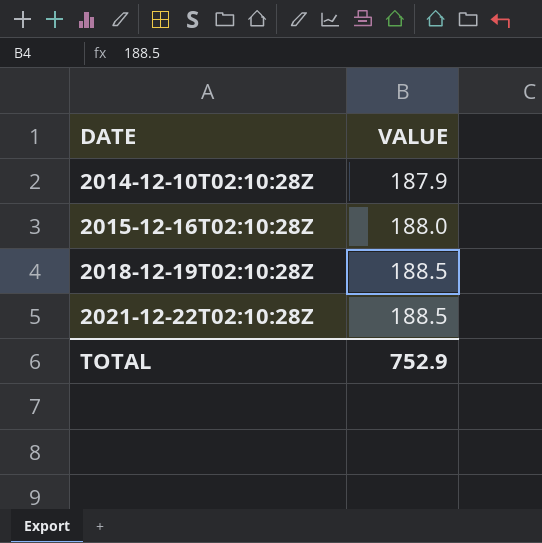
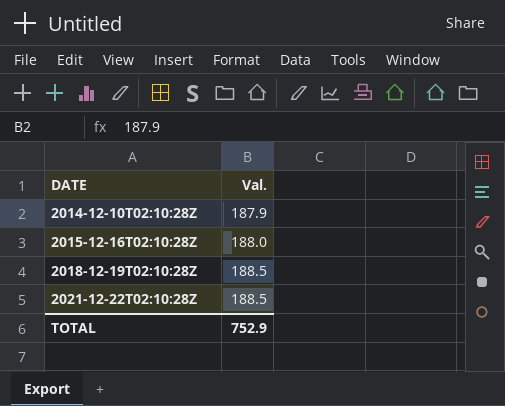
column name: VALUE -> Val.

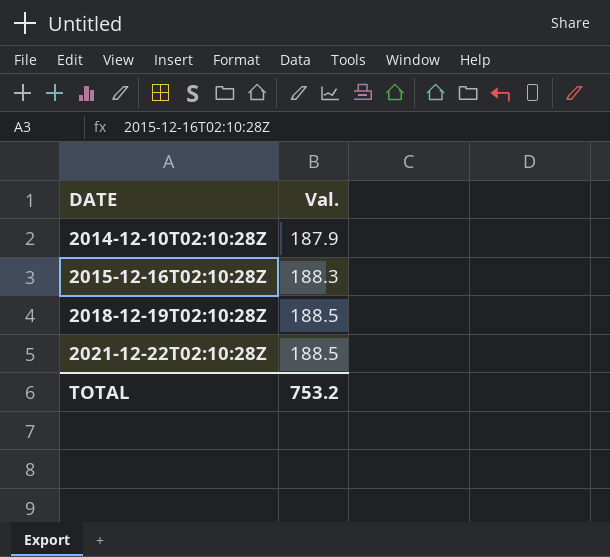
2015-12-16T02:10:28Z | Val.: 188.0 -> 188.3
TOTAL | Val.: 752.9 -> 753.2

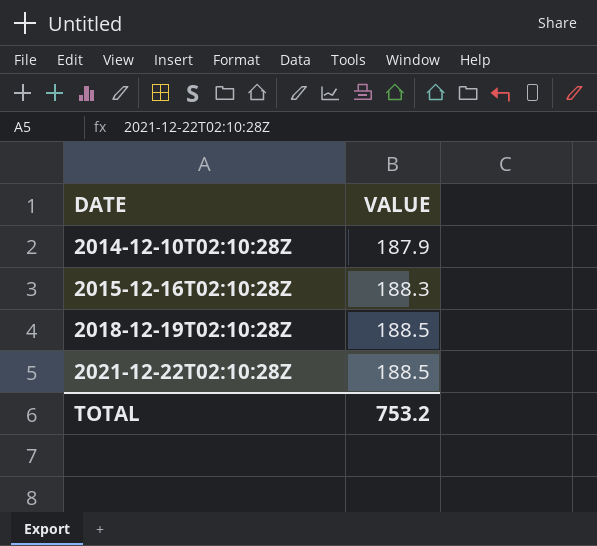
column name: Val. -> VALUE

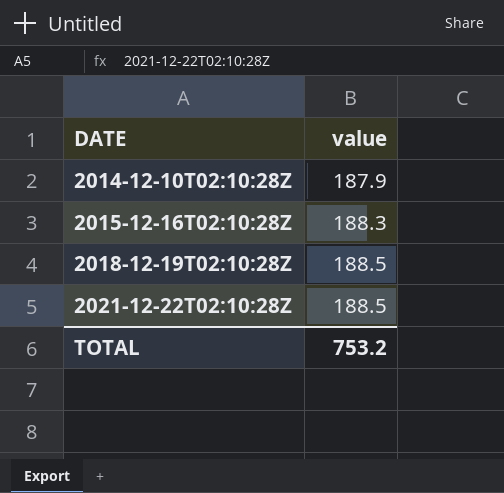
column name: VALUE -> value

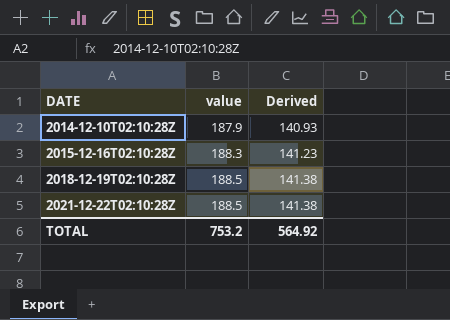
column Derived | formula: none -> [value] * 0.75

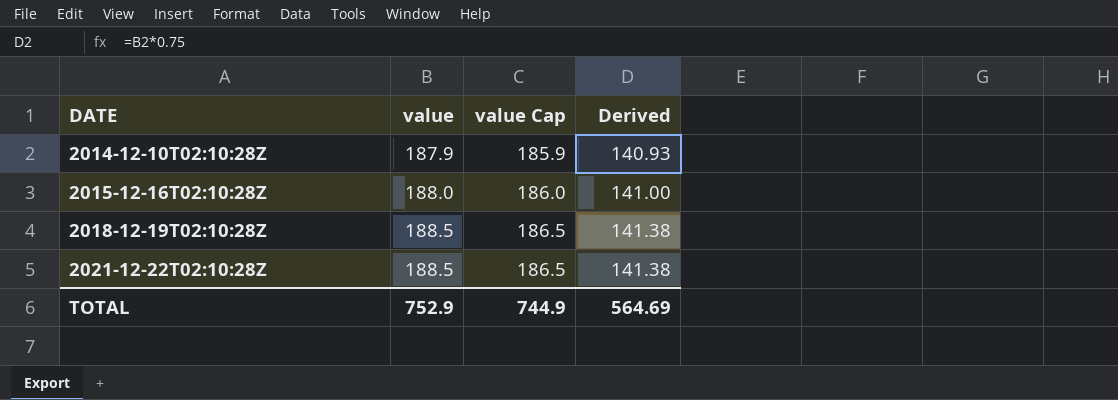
column value Cap | formula: none -> [value] - 2
2015-12-16T02:10:28Z | value: 188.3 -> 188.0
2015-12-16T02:10:28Z | Derived: 141.23 -> 141.00
TOTAL | value: 753.2 -> 752.9
TOTAL | Derived: 564.92 -> 564.69

